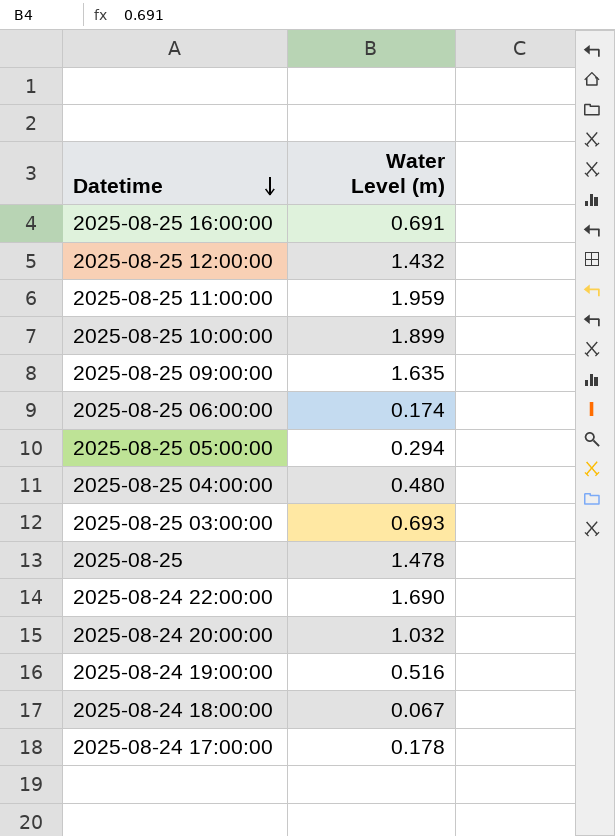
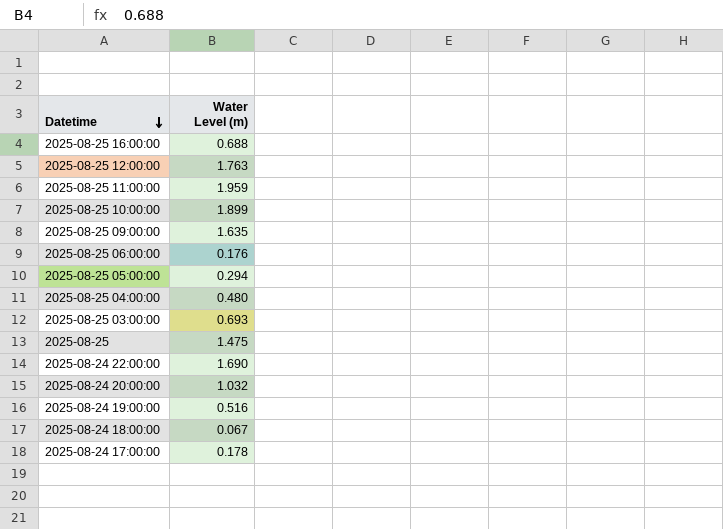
2025-08-25 16:00:00 | Water Level (m): 0.691 -> 0.688
2025-08-25 12:00:00 | Water Level (m): 1.432 -> 1.763
2025-08-25 06:00:00 | Water Level (m): 0.174 -> 0.176
2025-08-25 | Water Level (m): 1.478 -> 1.475

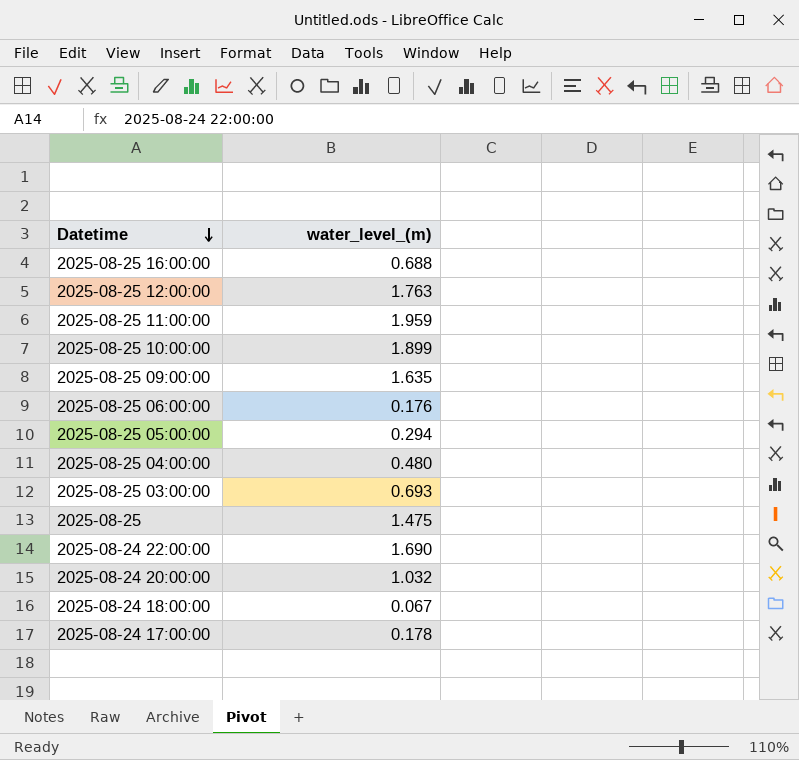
column name: Water Level (m) -> water_level_(m)
row 2025-08-24 19:00:00: 0.516 -> none

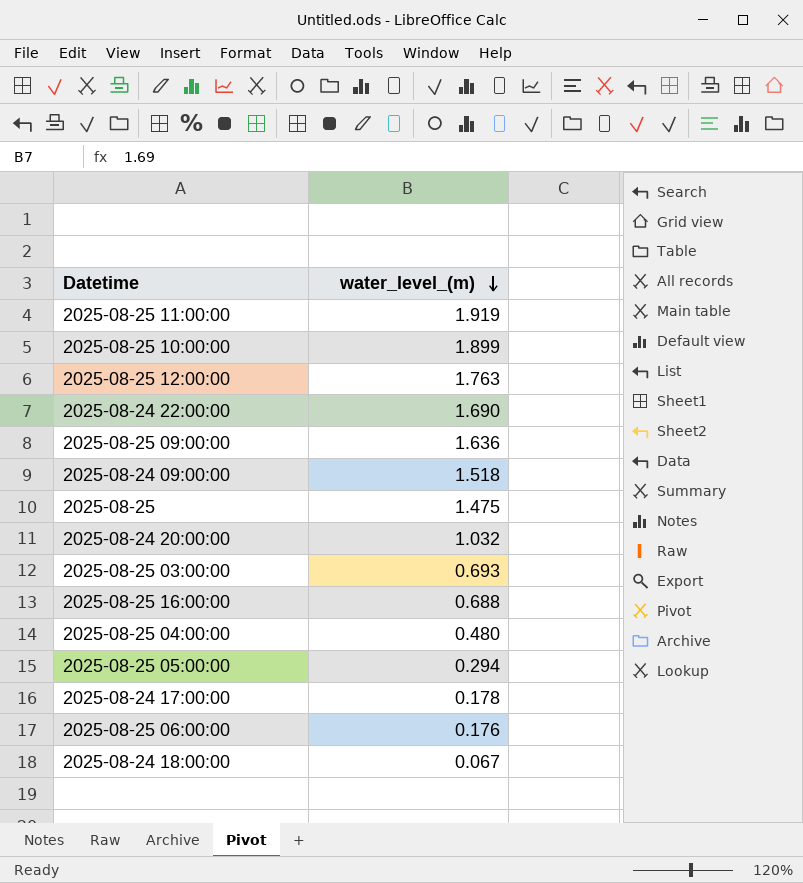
row order: Datetime descending -> water_level_(m) descending
2025-08-25 11:00:00 | water_level_(m): 1.959 -> 1.919
2025-08-25 09:00:00 | water_level_(m): 1.635 -> 1.636
row 2025-08-24 09:00:00: none -> 1.518

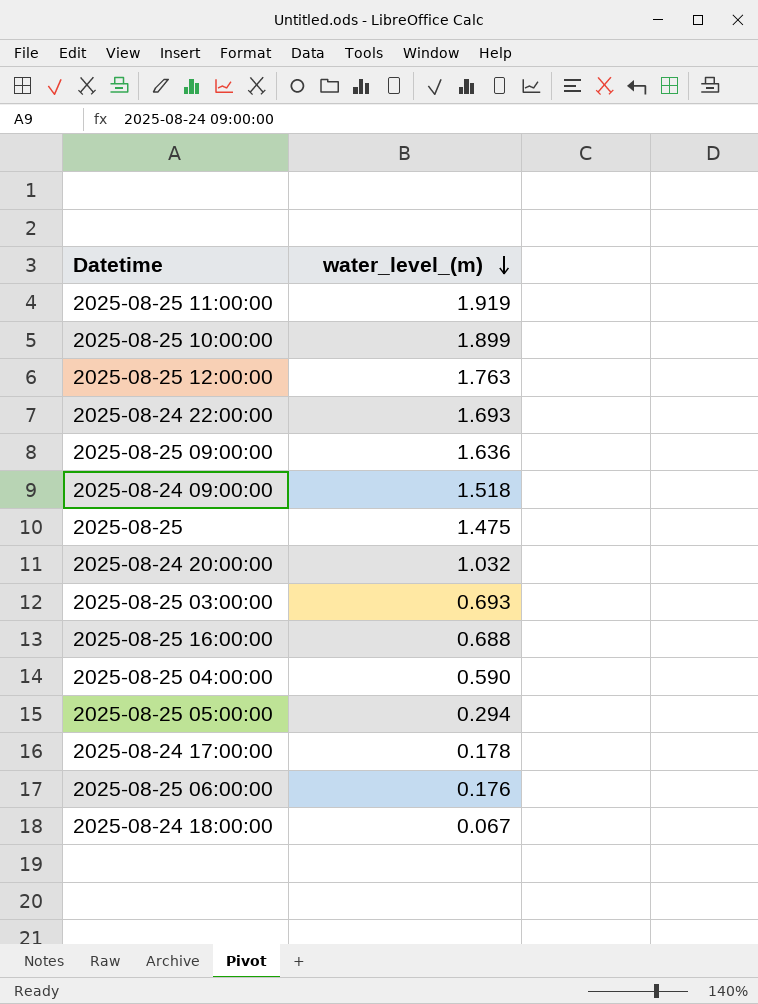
2025-08-24 22:00:00 | water_level_(m): 1.690 -> 1.693
2025-08-25 04:00:00 | water_level_(m): 0.480 -> 0.590

